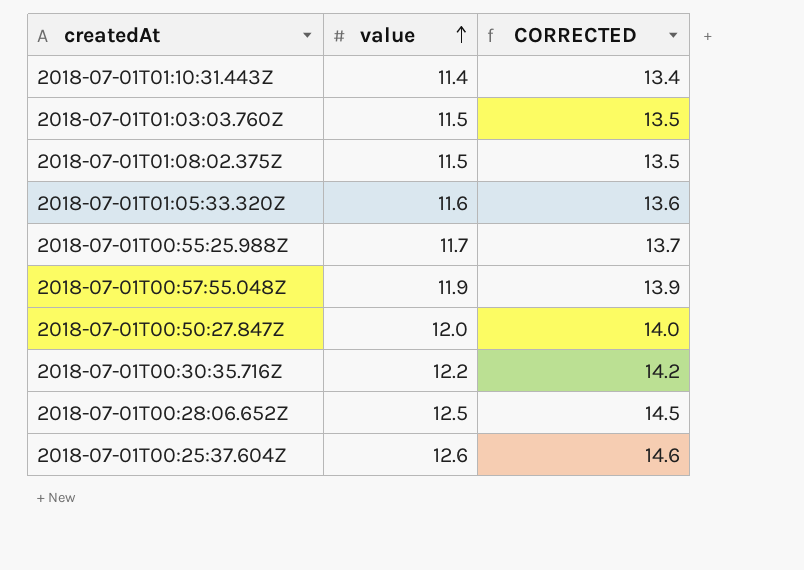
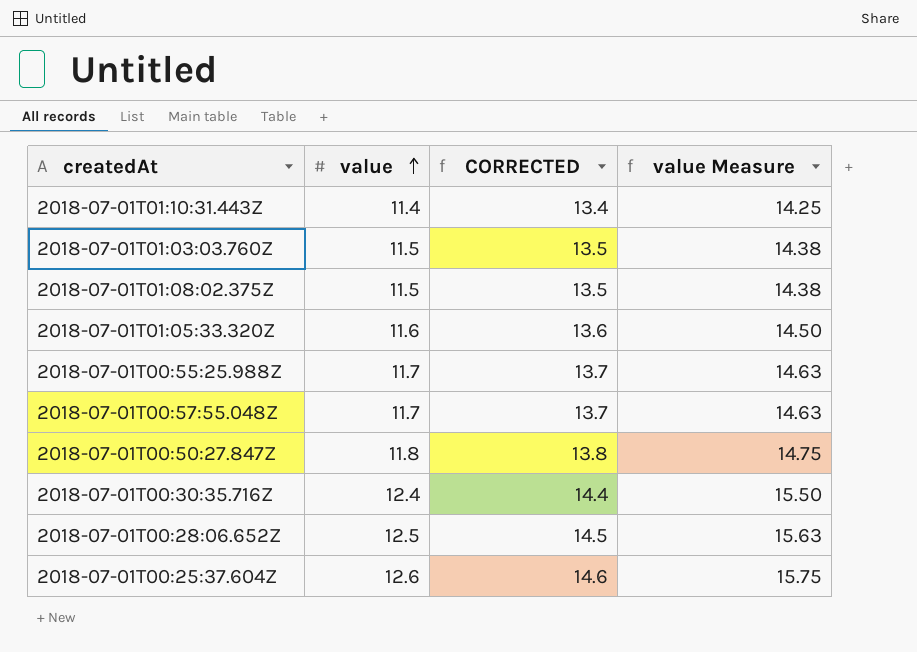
column value Measure | formula: none -> [value] * 1.25
2018-07-01T00:57:55.048Z | value: 11.9 -> 11.7
2018-07-01T00:57:55.048Z | CORRECTED: 13.9 -> 13.7
2018-07-01T00:50:27.847Z | value: 12.0 -> 11.8
2018-07-01T00:50:27.847Z | CORRECTED: 14.0 -> 13.8
2018-07-01T00:30:35.716Z | value: 12.2 -> 12.4
2018-07-01T00:30:35.716Z | CORRECTED: 14.2 -> 14.4

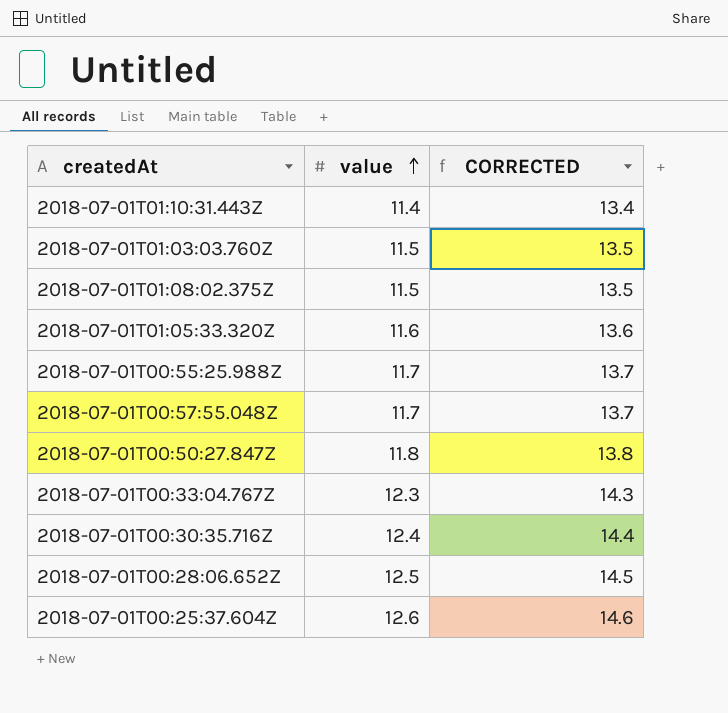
column value Measure | formula: [value] * 1.25 -> none
row 2018-07-01T00:33:04.767Z: none -> 12.3 | 14.3

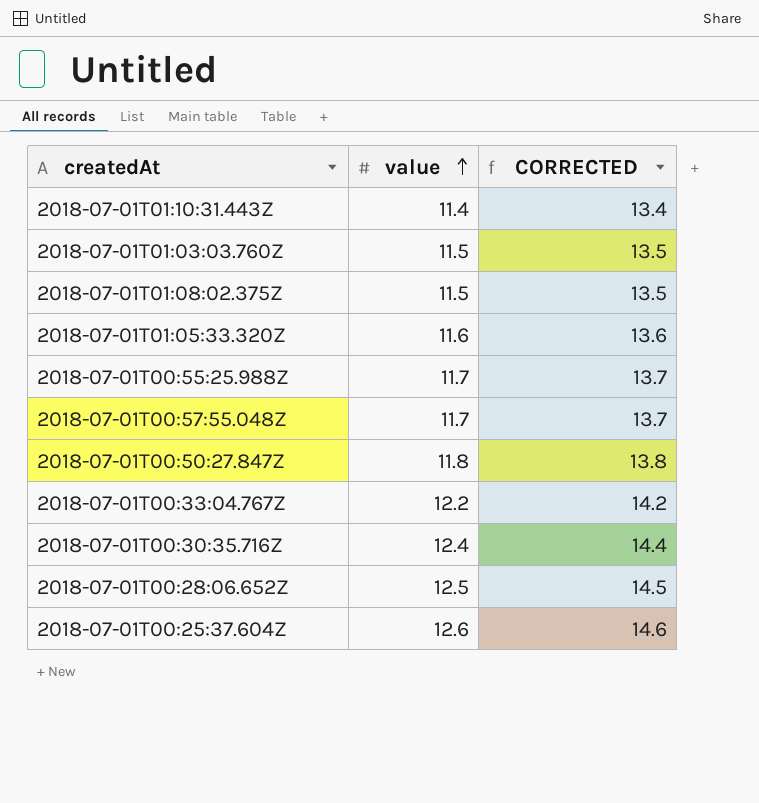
2018-07-01T00:33:04.767Z | value: 12.3 -> 12.2
2018-07-01T00:33:04.767Z | CORRECTED: 14.3 -> 14.2

